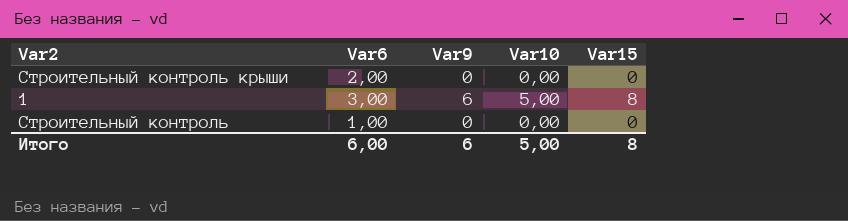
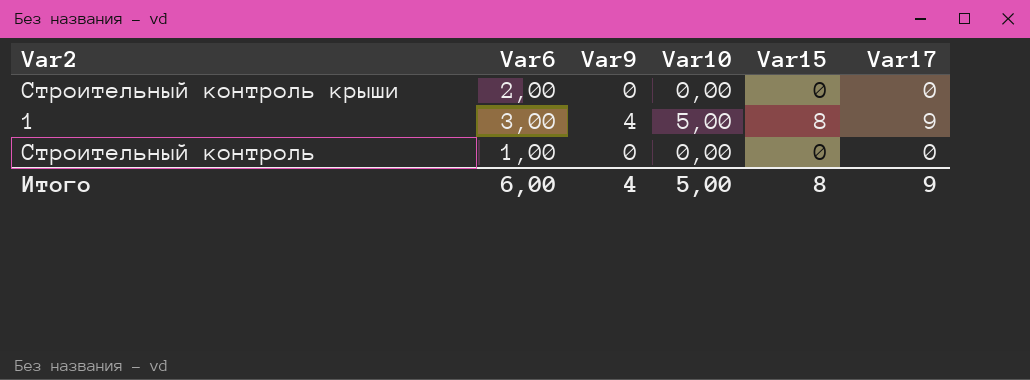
column Var17 | position: none -> 6
1 | Var9: 6 -> 4
Итого | Var9: 6 -> 4

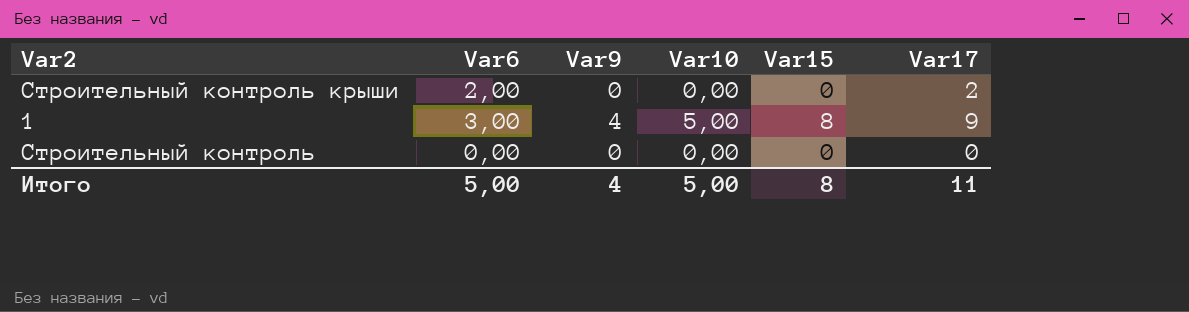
Строительный контроль крыши | Var17: 0 -> 2
Строительный контроль | Var6: 1,00 -> 0,00
Итого | Var6: 6,00 -> 5,00
Итого | Var17: 9 -> 11

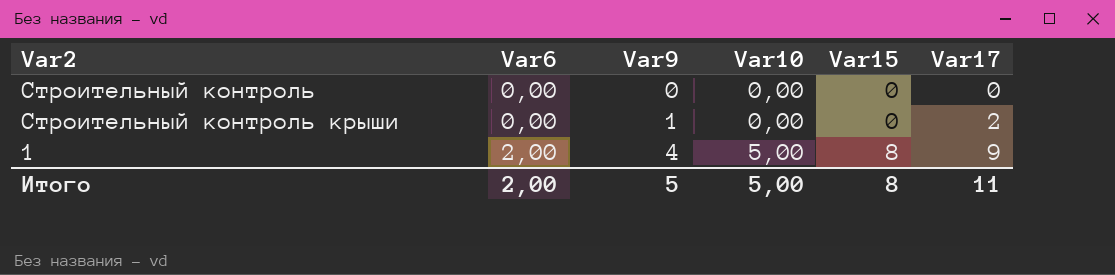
row order: none -> Var6 ascending
Строительный контроль крыши | Var6: 2,00 -> 0,00
Строительный контроль крыши | Var9: 0 -> 1
1 | Var6: 3,00 -> 2,00
Итого | Var6: 5,00 -> 2,00
Итого | Var9: 4 -> 5

